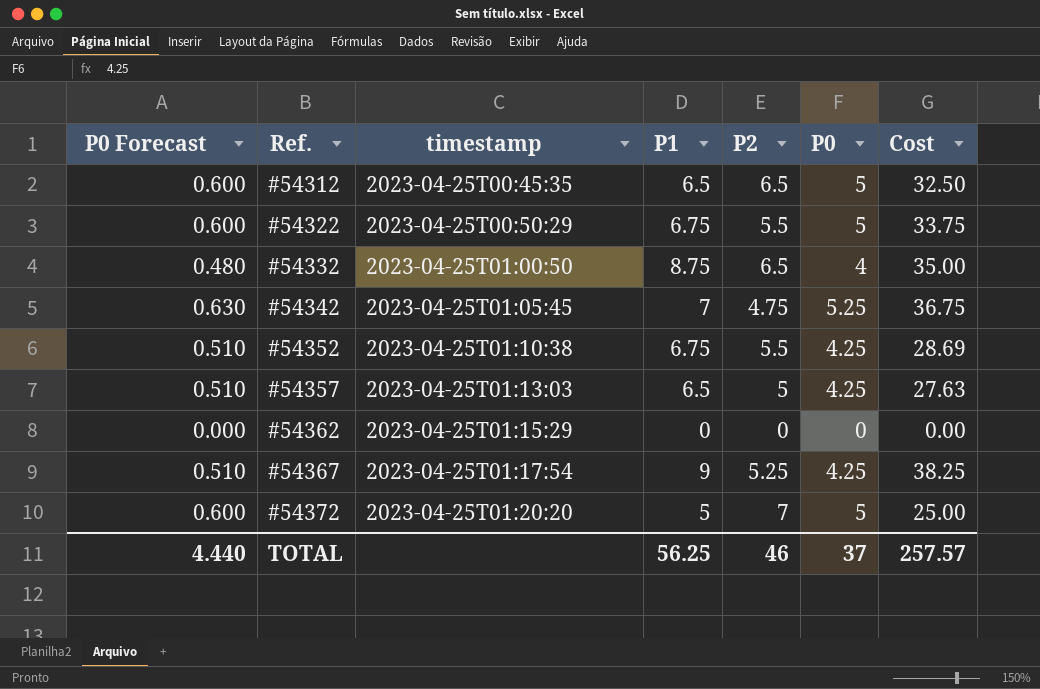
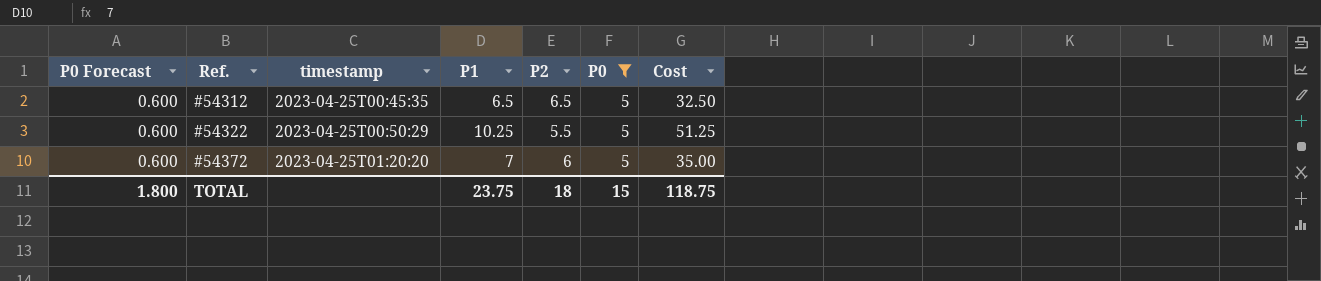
filter: none -> P0 = 5
#54322 | P1: 6.75 -> 10.25
#54322 | Cost: 33.75 -> 51.25
#54372 | P1: 5 -> 7
#54372 | P2: 7 -> 6
#54372 | Cost: 25.00 -> 35.00
TOTAL | P0 Forecast: 4.440 -> 1.800
TOTAL | P1: 56.25 -> 23.75
TOTAL | P2: 46 -> 18
TOTAL | P0: 37 -> 15
TOTAL | Cost: 257.57 -> 118.75

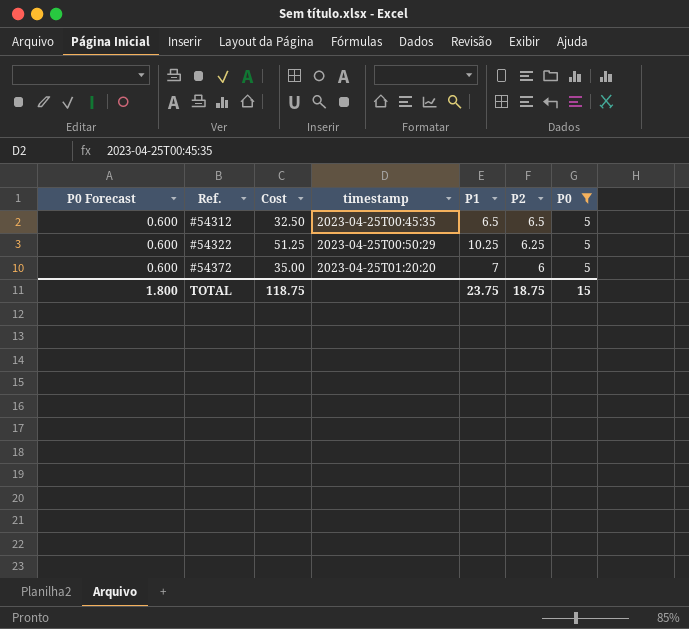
column Cost | position: 7 -> 3
#54322 | P2: 5.5 -> 6.25
TOTAL | P2: 18 -> 18.75

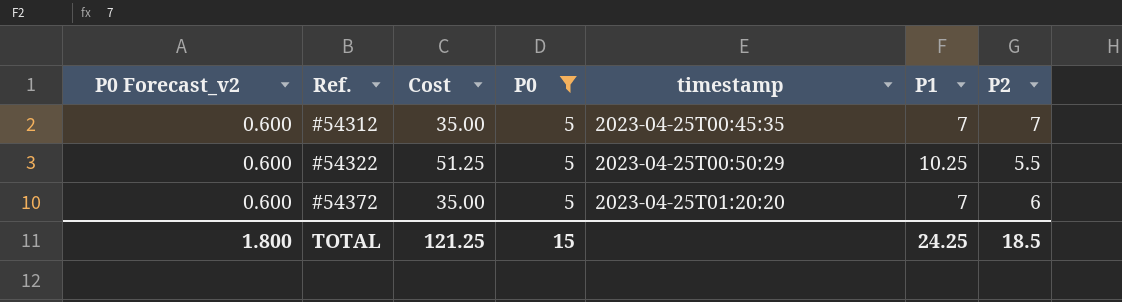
column name: P0 Forecast -> P0 Forecast_v2
column P0 | position: 7 -> 4
#54312 | Cost: 32.50 -> 35.00
#54312 | P1: 6.5 -> 7
#54312 | P2: 6.5 -> 7
#54322 | P2: 6.25 -> 5.5
TOTAL | Cost: 118.75 -> 121.25
TOTAL | P1: 23.75 -> 24.25
TOTAL | P2: 18.75 -> 18.5

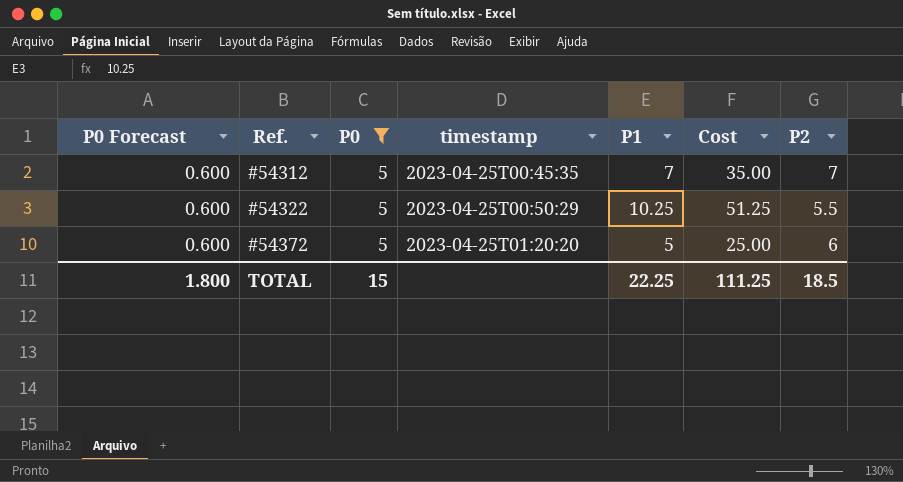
column name: P0 Forecast_v2 -> P0 Forecast
column Cost | position: 3 -> 6
#54372 | P1: 7 -> 5
#54372 | Cost: 35.00 -> 25.00
TOTAL | P1: 24.25 -> 22.25
TOTAL | Cost: 121.25 -> 111.25

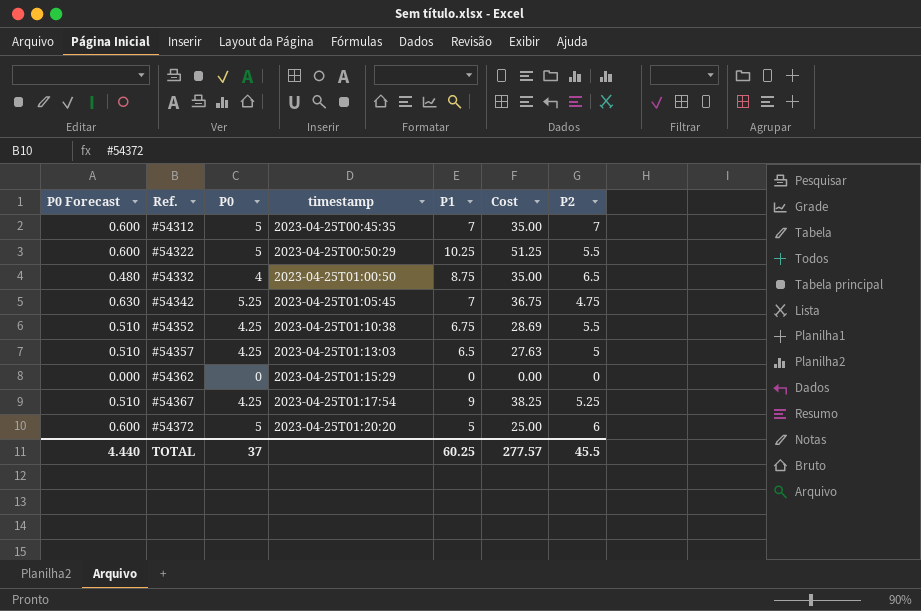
filter: P0 = 5 -> none
TOTAL | P0 Forecast: 1.800 -> 4.440
TOTAL | P0: 15 -> 37
TOTAL | P1: 22.25 -> 60.25
TOTAL | Cost: 111.25 -> 277.57
TOTAL | P2: 18.5 -> 45.5

